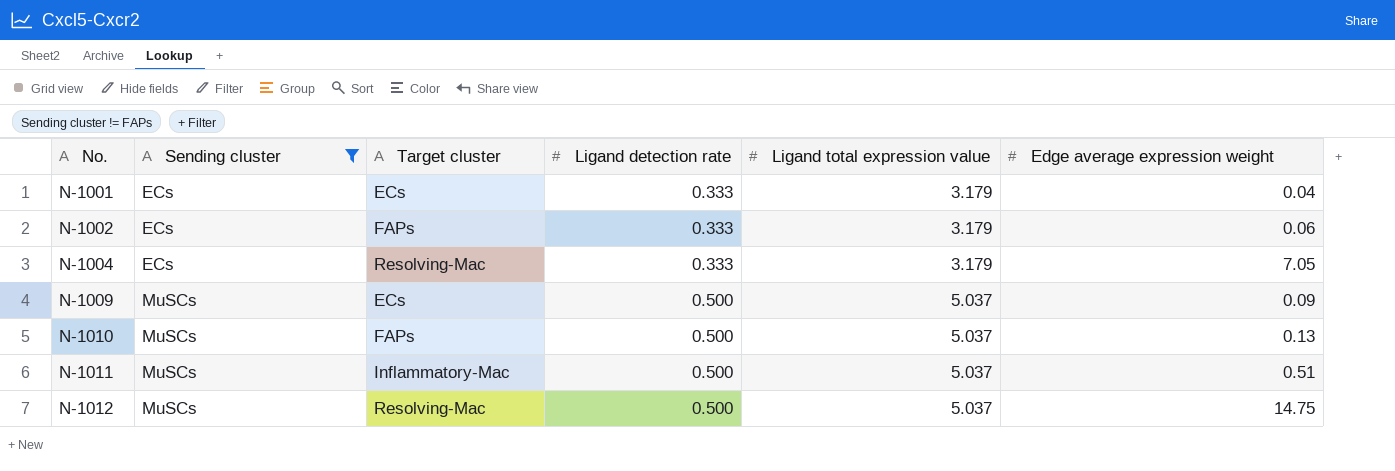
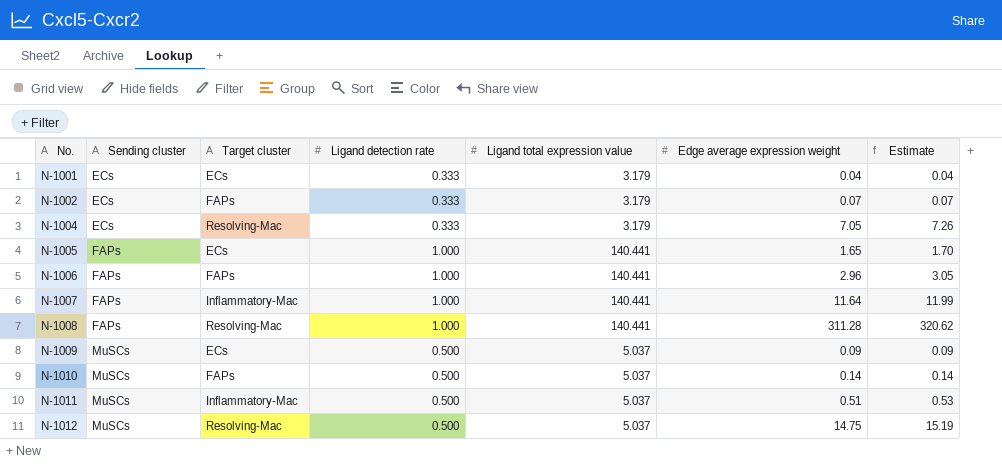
filter: Sending cluster != FAPs -> none
column Estimate | formula: none -> [Edge average expression weight] * 1.03
N-1002 | Edge average expression weight: 0.06 -> 0.07
N-1010 | Edge average expression weight: 0.13 -> 0.14

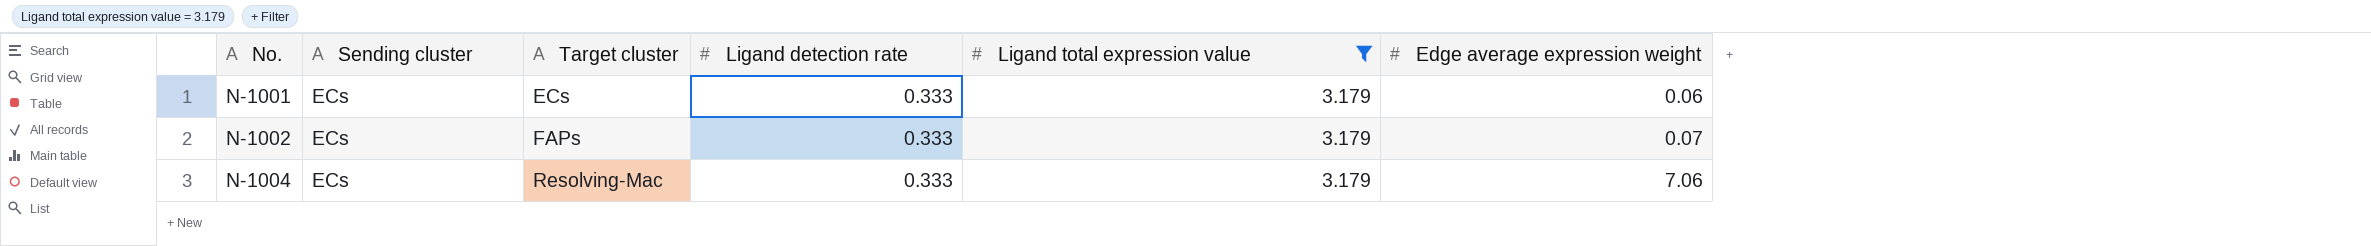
filter: none -> Ligand total expression value = 3.179
column Estimate | formula: [Edge average expression weight] * 1.03 -> none
N-1001 | Edge average expression weight: 0.04 -> 0.06
N-1004 | Edge average expression weight: 7.05 -> 7.06

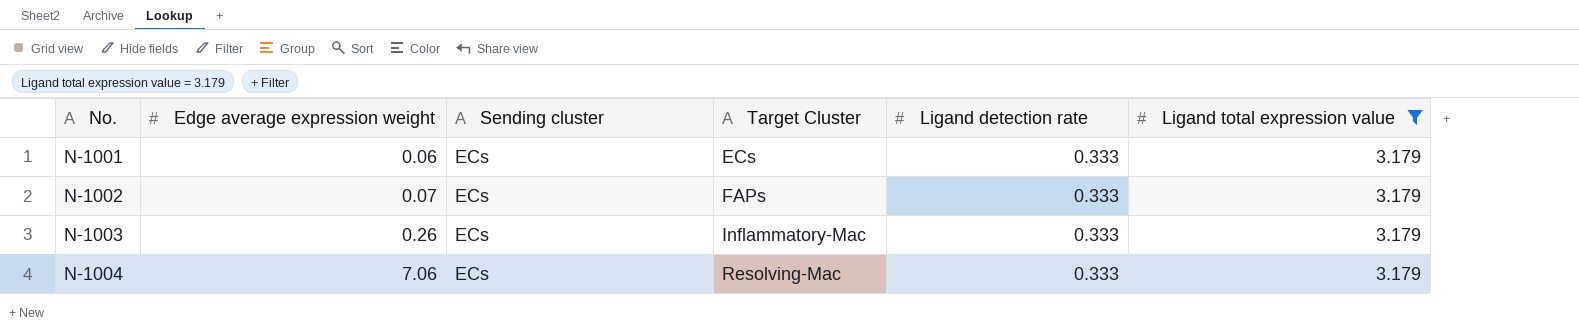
column Edge average expression weight | position: 6 -> 2
column name: Target cluster -> Target Cluster
row N-1003: none -> 0.26 | ECs | Inflammatory-Mac | 0.333 | 3.179

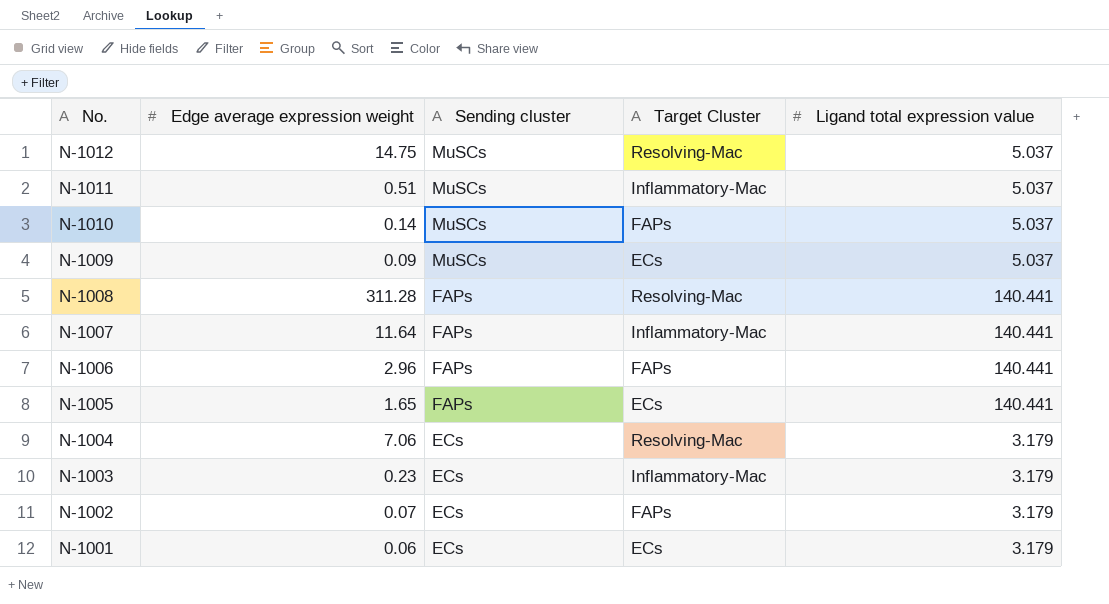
filter: Ligand total expression value = 3.179 -> none
row order: No. ascending -> No. descending
column Ligand detection rate | position: 5 -> none
N-1003 | Edge average expression weight: 0.26 -> 0.23

